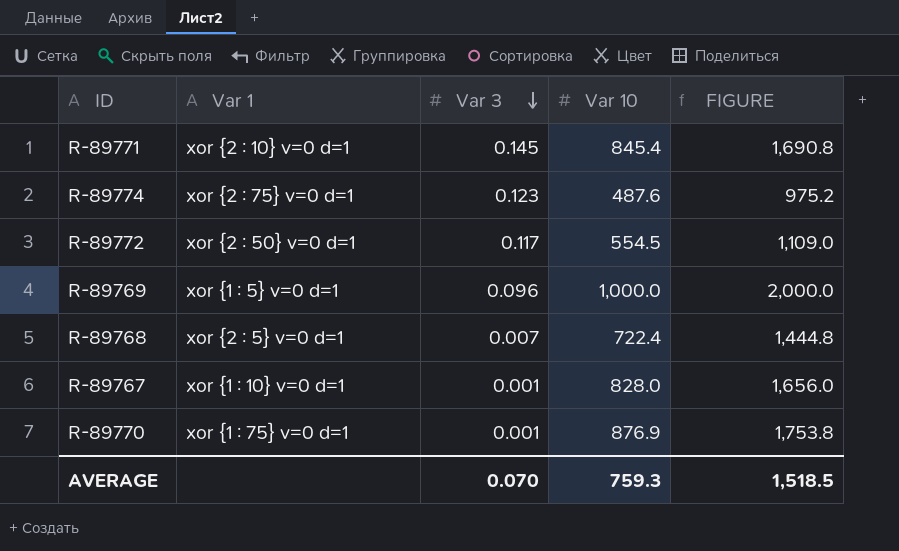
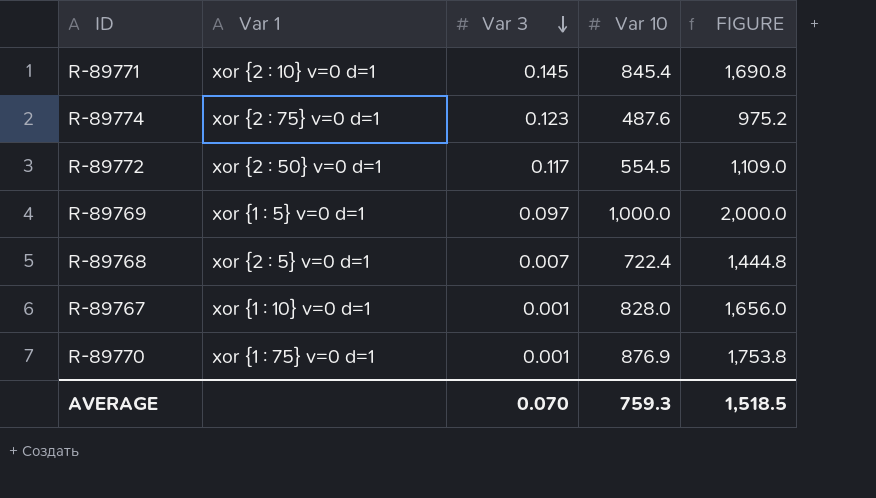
R-89769 | Var 3: 0.096 -> 0.097

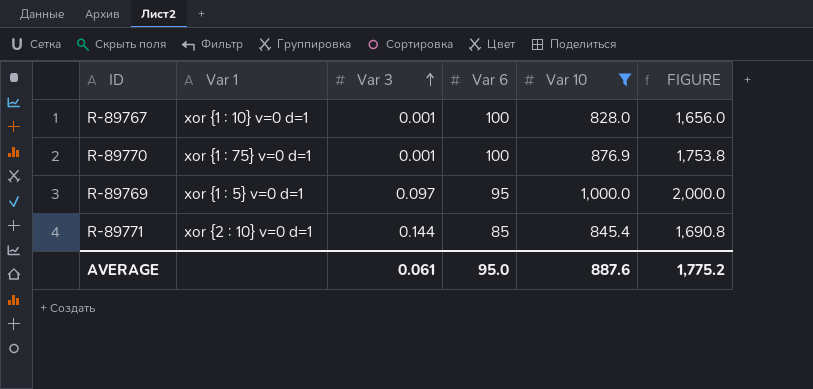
filter: none -> Var 10 >= 828.0
row order: Var 3 descending -> Var 3 ascending
column Var 6 | position: none -> 4
R-89771 | Var 3: 0.145 -> 0.144
AVERAGE | Var 3: 0.070 -> 0.061
AVERAGE | Var 10: 759.3 -> 887.6
AVERAGE | FIGURE: 1,518.5 -> 1,775.2

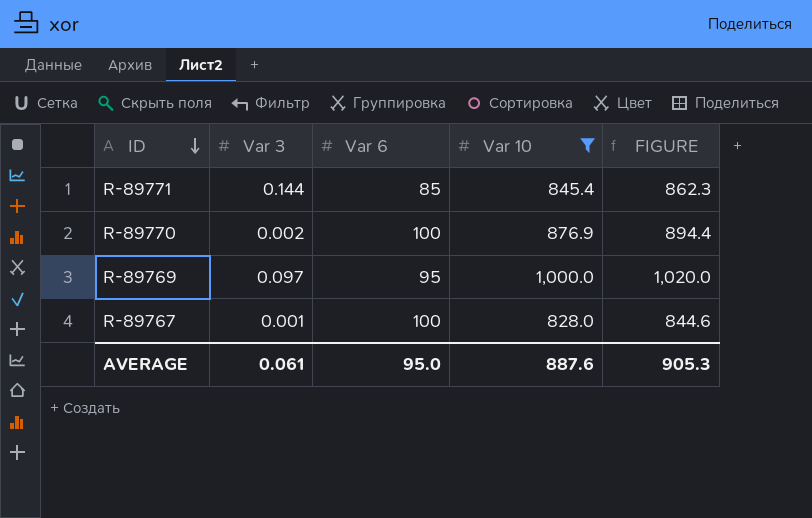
row order: Var 3 ascending -> ID descending
column Var 1 | position: 2 -> none
column FIGURE | formula: [Var 10] * 2 -> [Var 10] * 1.02
R-89770 | Var 3: 0.001 -> 0.002
AVERAGE | FIGURE: 1,775.2 -> 905.3

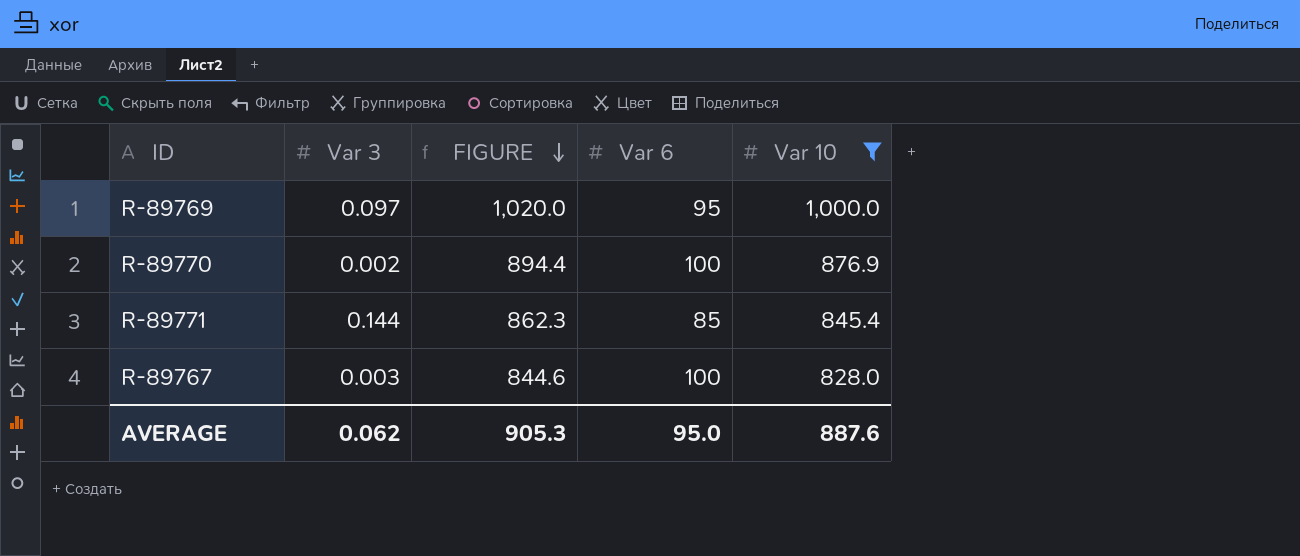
row order: ID descending -> FIGURE descending
column FIGURE | position: 5 -> 3
R-89767 | Var 3: 0.001 -> 0.003
AVERAGE | Var 3: 0.061 -> 0.062

